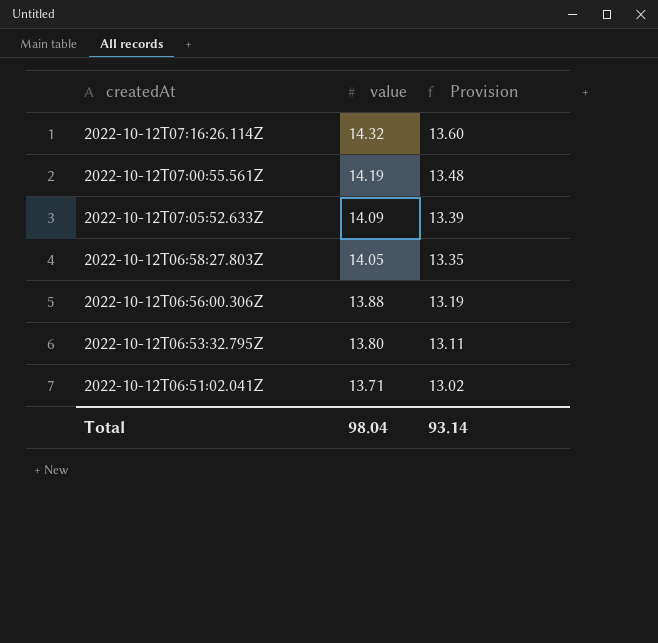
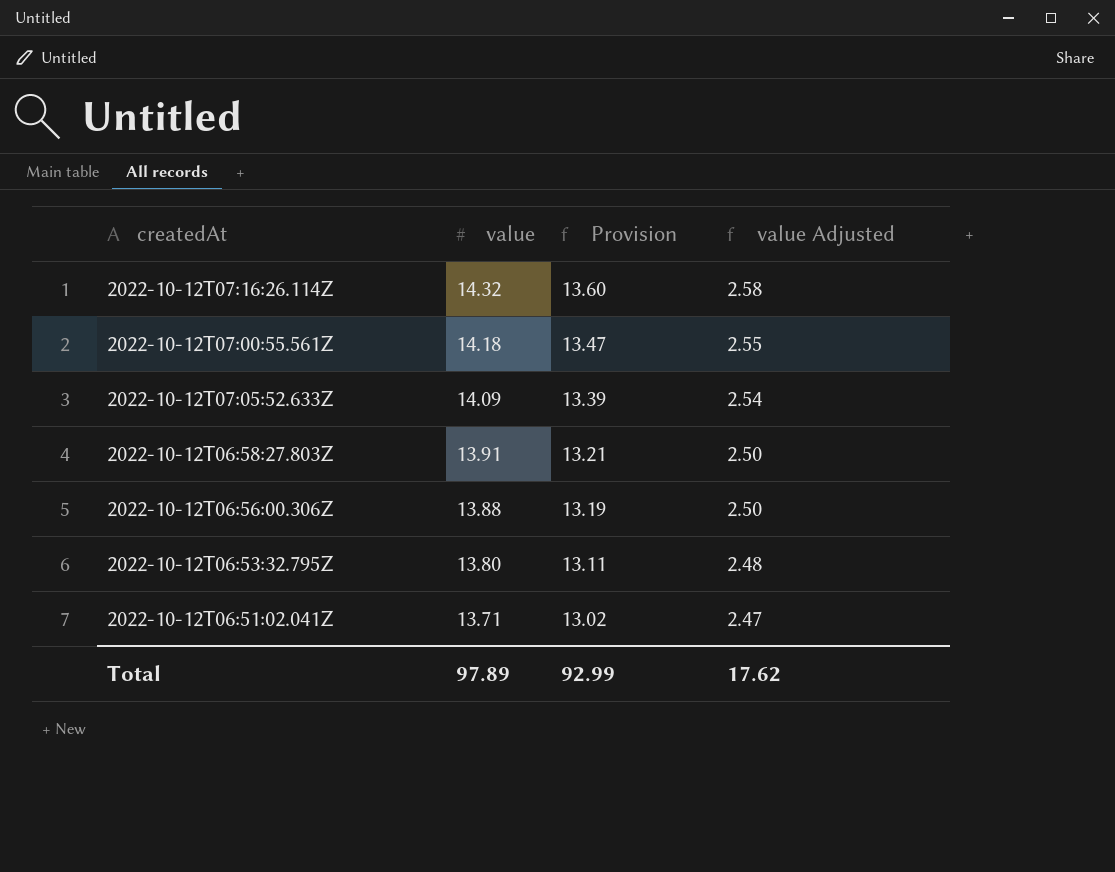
column value Adjusted | formula: none -> [value] * 0.18
2022-10-12T07:00:55.561Z | value: 14.19 -> 14.18
2022-10-12T07:00:55.561Z | Provision: 13.48 -> 13.47
2022-10-12T06:58:27.803Z | value: 14.05 -> 13.91
2022-10-12T06:58:27.803Z | Provision: 13.35 -> 13.21
Total | value: 98.04 -> 97.89
Total | Provision: 93.14 -> 92.99

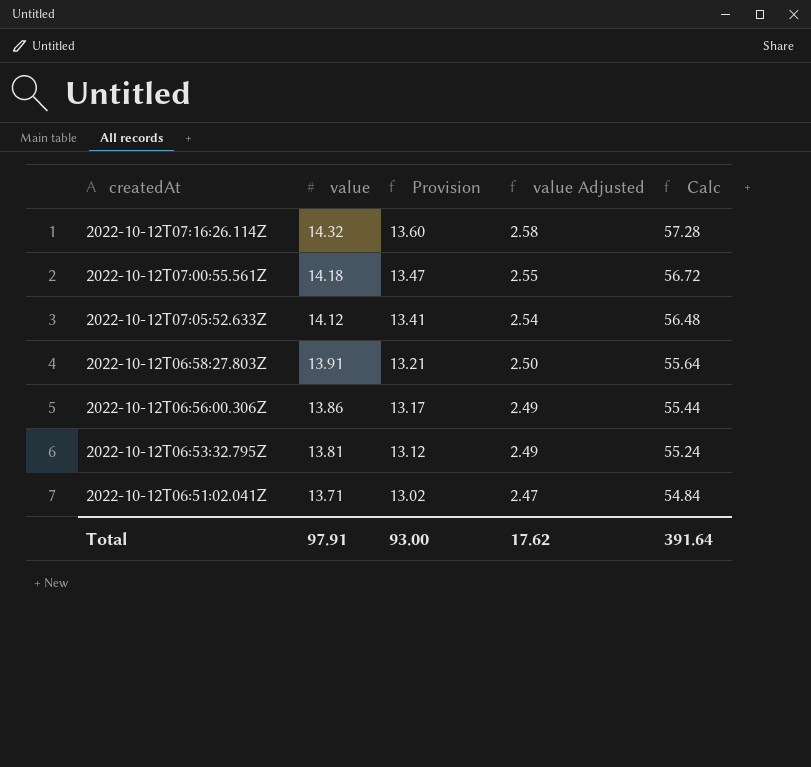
column Calc | formula: none -> [value] * 4
2022-10-12T07:05:52.633Z | value: 14.09 -> 14.12
2022-10-12T07:05:52.633Z | Provision: 13.39 -> 13.41
2022-10-12T06:56:00.306Z | value: 13.88 -> 13.86
2022-10-12T06:56:00.306Z | Provision: 13.19 -> 13.17
2022-10-12T06:56:00.306Z | value Adjusted: 2.50 -> 2.49
2022-10-12T06:53:32.795Z | value: 13.80 -> 13.81
2022-10-12T06:53:32.795Z | Provision: 13.11 -> 13.12
2022-10-12T06:53:32.795Z | value Adjusted: 2.48 -> 2.49
Total | value: 97.89 -> 97.91
Total | Provision: 92.99 -> 93.00

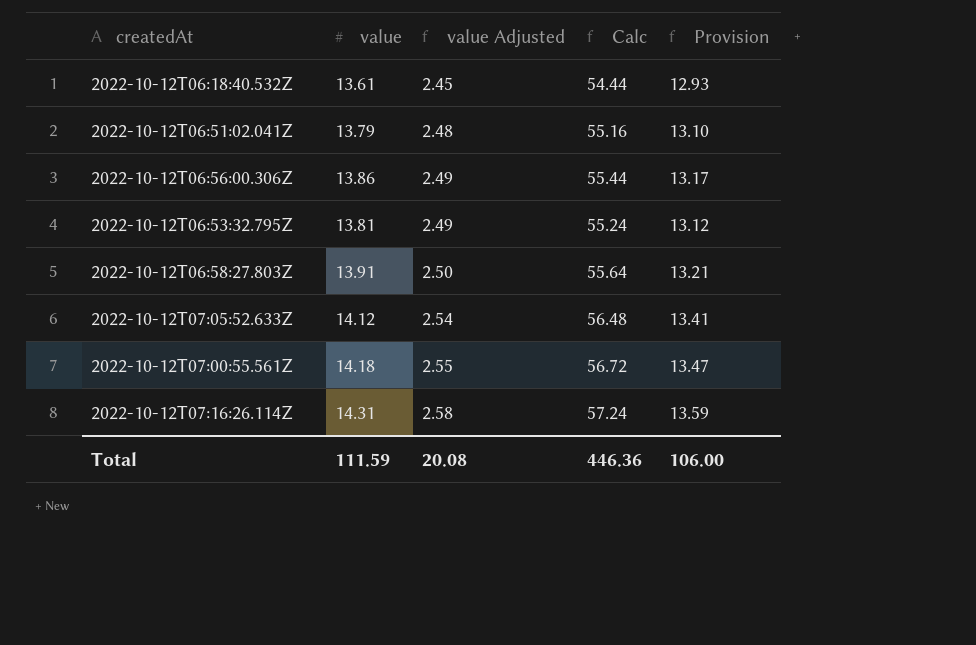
row order: value descending -> value Adjusted ascending
column Provision | position: 3 -> 5
row 2022-10-12T06:18:40.532Z: none -> 13.61 | 2.45 | 54.44 | 12.93
2022-10-12T06:51:02.041Z | value: 13.71 -> 13.79
2022-10-12T06:51:02.041Z | value Adjusted: 2.47 -> 2.48
2022-10-12T06:51:02.041Z | Calc: 54.84 -> 55.16
2022-10-12T06:51:02.041Z | Provision: 13.02 -> 13.10
2022-10-12T07:16:26.114Z | value: 14.32 -> 14.31
2022-10-12T07:16:26.114Z | Calc: 57.28 -> 57.24
2022-10-12T07:16:26.114Z | Provision: 13.60 -> 13.59
Total | value: 97.91 -> 111.59
Total | value Adjusted: 17.62 -> 20.08
Total | Calc: 391.64 -> 446.36
Total | Provision: 93.00 -> 106.00

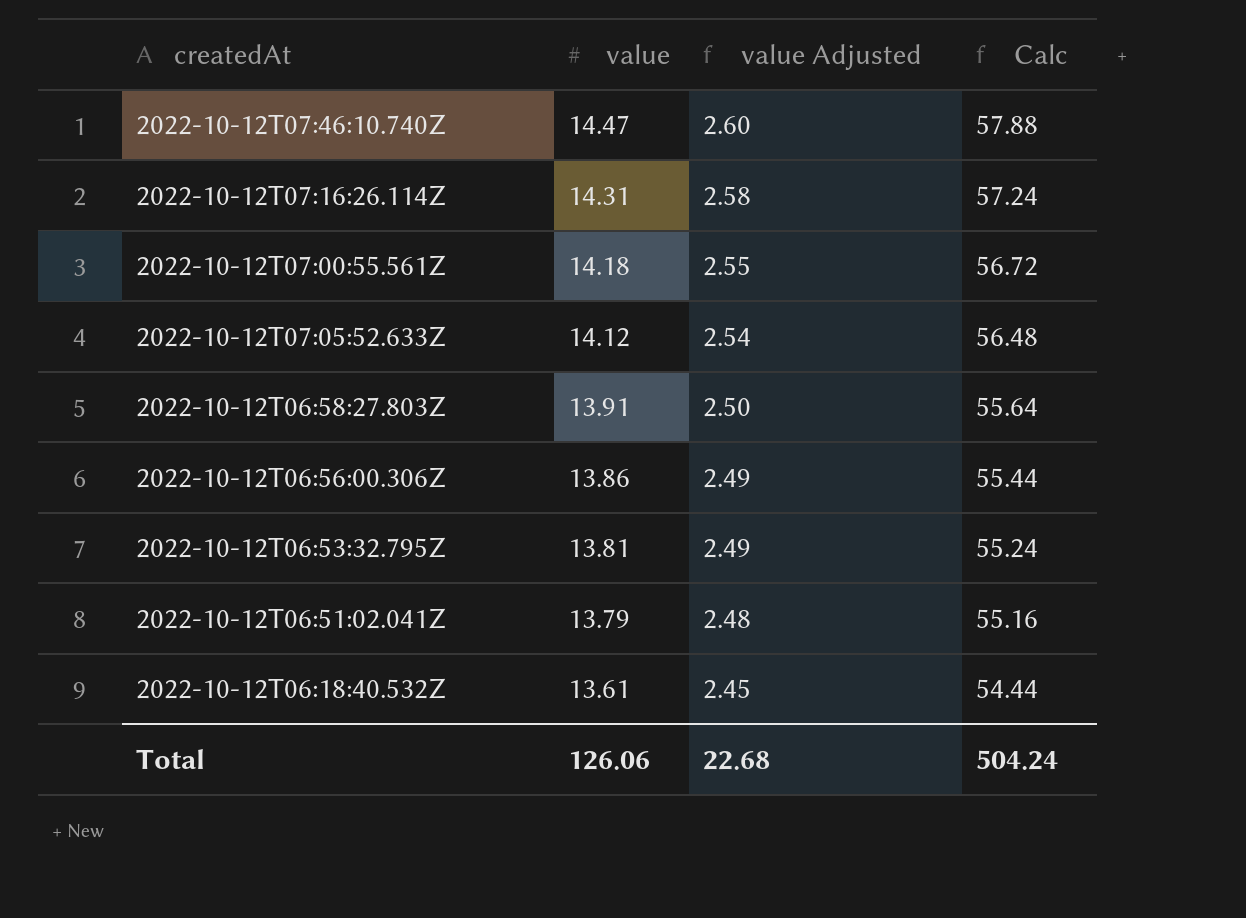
row order: value Adjusted ascending -> value descending
column Provision | formula: [value] * 0.95 -> none
row 2022-10-12T07:46:10.740Z: none -> 14.47 | 2.60 | 57.88
Total | value: 111.59 -> 126.06
Total | value Adjusted: 20.08 -> 22.68
Total | Calc: 446.36 -> 504.24

